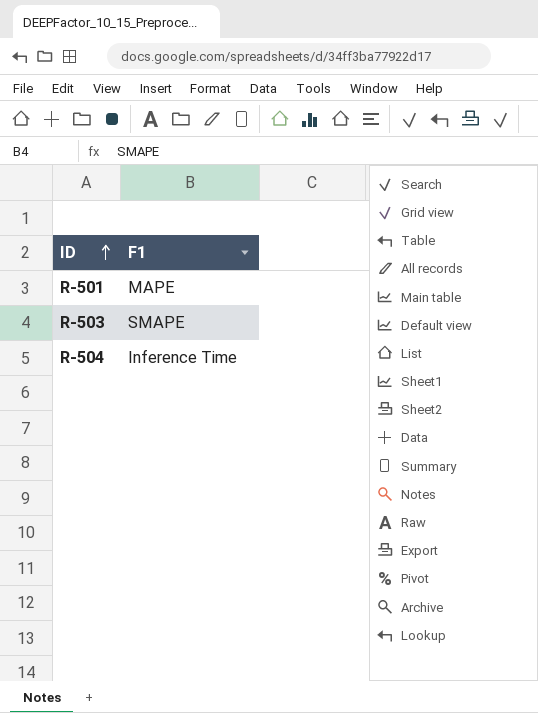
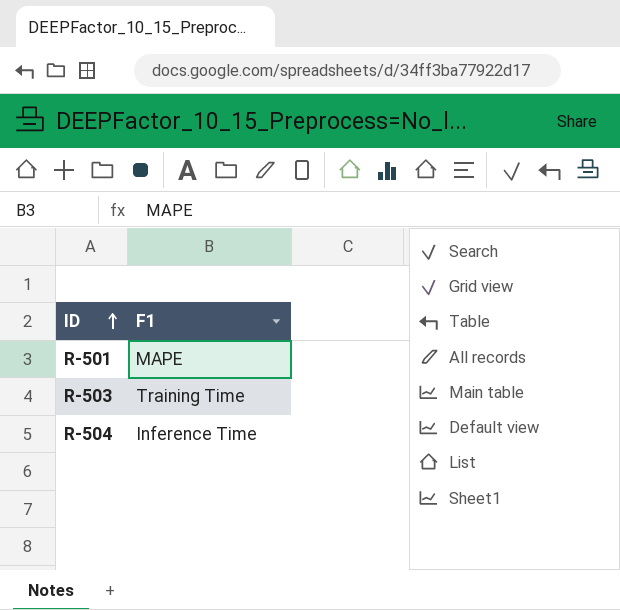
R-503 | F1: SMAPE -> Training Time

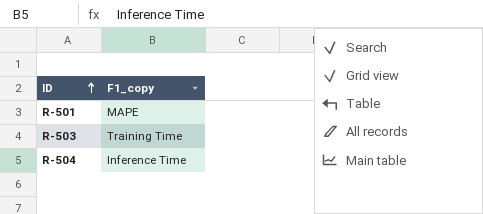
column name: F1 -> F1_copy

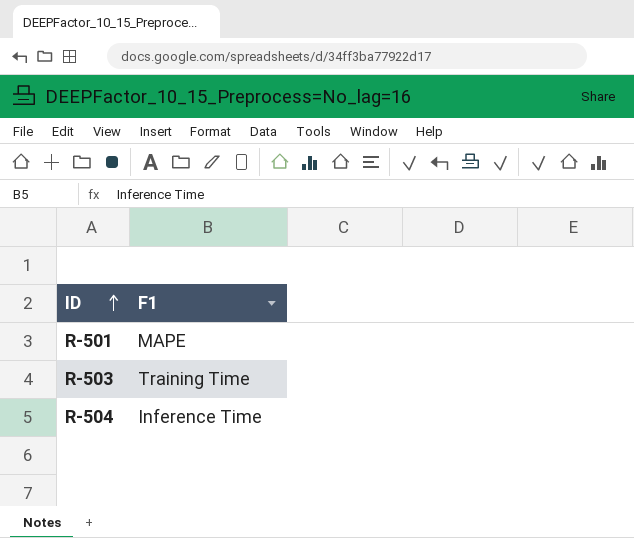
column name: F1_copy -> F1

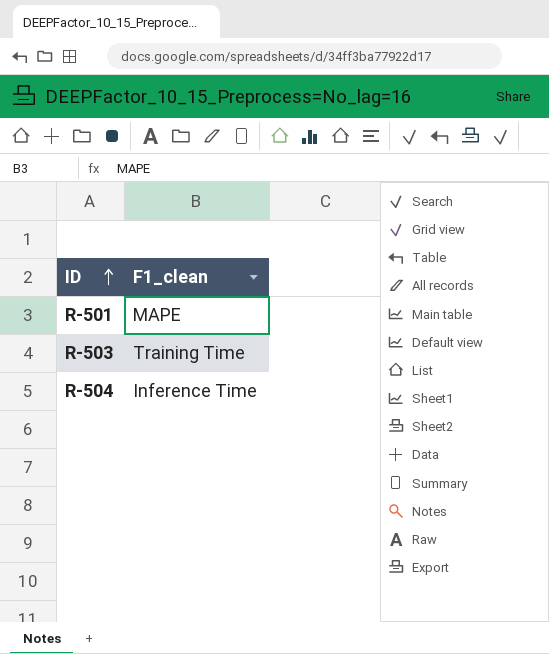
column name: F1 -> F1_clean

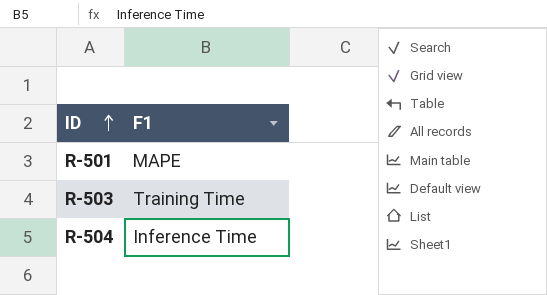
column name: F1_clean -> F1

